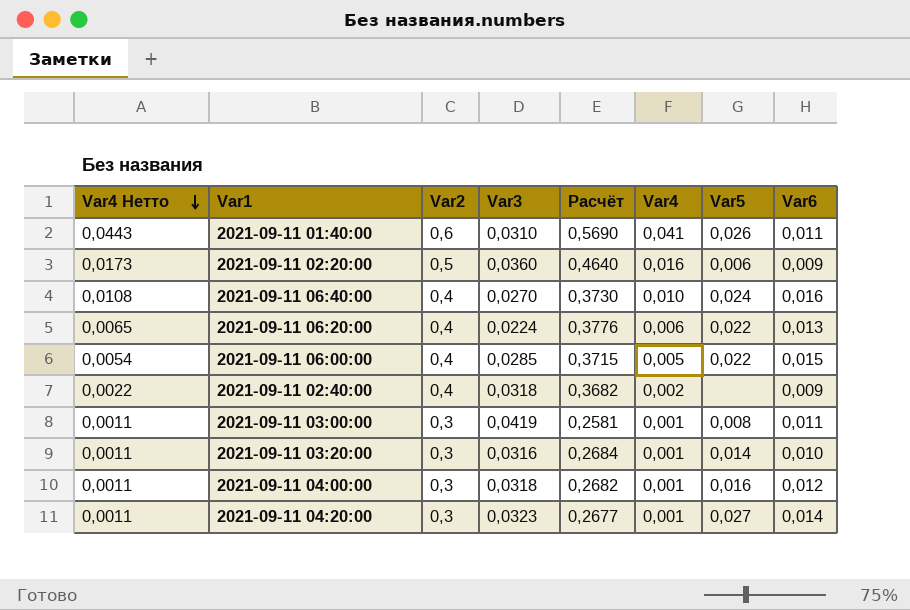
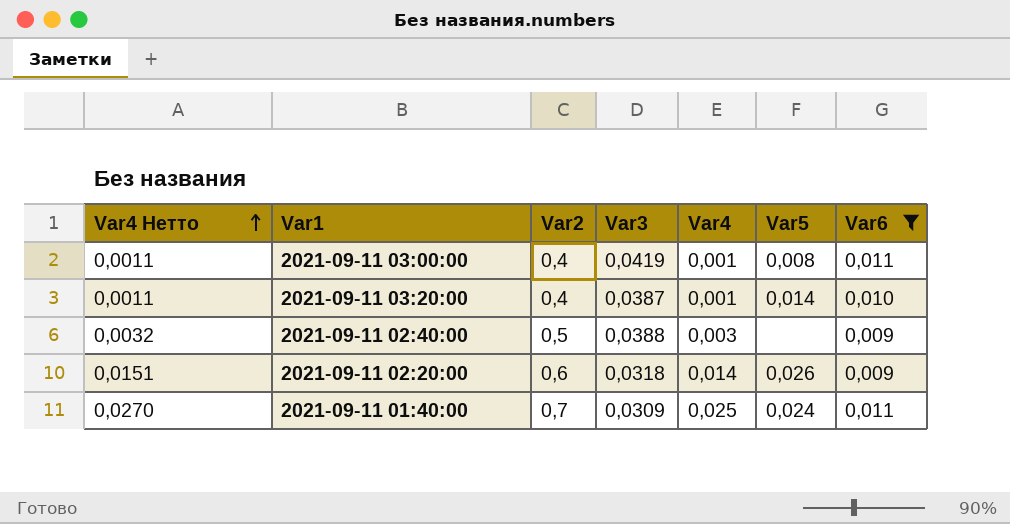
filter: none -> Var6 <= 0,011
row order: Var4 Нетто descending -> Var4 Нетто ascending
column Расчёт | formula: [Var2] - [Var3] -> none
2021-09-11 03:00:00 | Var2: 0,3 -> 0,4
2021-09-11 03:20:00 | Var2: 0,3 -> 0,4
2021-09-11 03:20:00 | Var3: 0,0316 -> 0,0387
2021-09-11 02:40:00 | Var4 Нетто: 0,0022 -> 0,0032
2021-09-11 02:40:00 | Var2: 0,4 -> 0,5
2021-09-11 02:40:00 | Var3: 0,0318 -> 0,0388
2021-09-11 02:40:00 | Var4: 0,002 -> 0,003
2021-09-11 02:20:00 | Var4 Нетто: 0,0173 -> 0,0151
2021-09-11 02:20:00 | Var2: 0,5 -> 0,6
2021-09-11 02:20:00 | Var3: 0,0360 -> 0,0318
2021-09-11 02:20:00 | Var4: 0,016 -> 0,014
2021-09-11 02:20:00 | Var5: 0,006 -> 0,026
2021-09-11 01:40:00 | Var4 Нетто: 0,0443 -> 0,0270
2021-09-11 01:40:00 | Var2: 0,6 -> 0,7
2021-09-11 01:40:00 | Var3: 0,0310 -> 0,0309
2021-09-11 01:40:00 | Var4: 0,041 -> 0,025
2021-09-11 01:40:00 | Var5: 0,026 -> 0,024

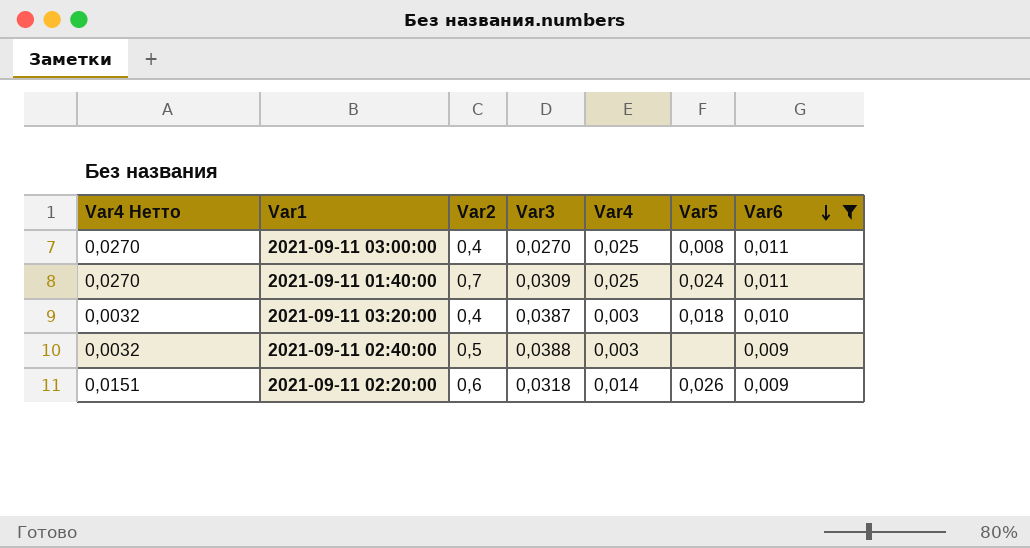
row order: Var4 Нетто ascending -> Var6 descending
2021-09-11 03:00:00 | Var4 Нетто: 0,0011 -> 0,0270
2021-09-11 03:00:00 | Var3: 0,0419 -> 0,0270
2021-09-11 03:00:00 | Var4: 0,001 -> 0,025
2021-09-11 03:20:00 | Var4 Нетто: 0,0011 -> 0,0032
2021-09-11 03:20:00 | Var4: 0,001 -> 0,003
2021-09-11 03:20:00 | Var5: 0,014 -> 0,018

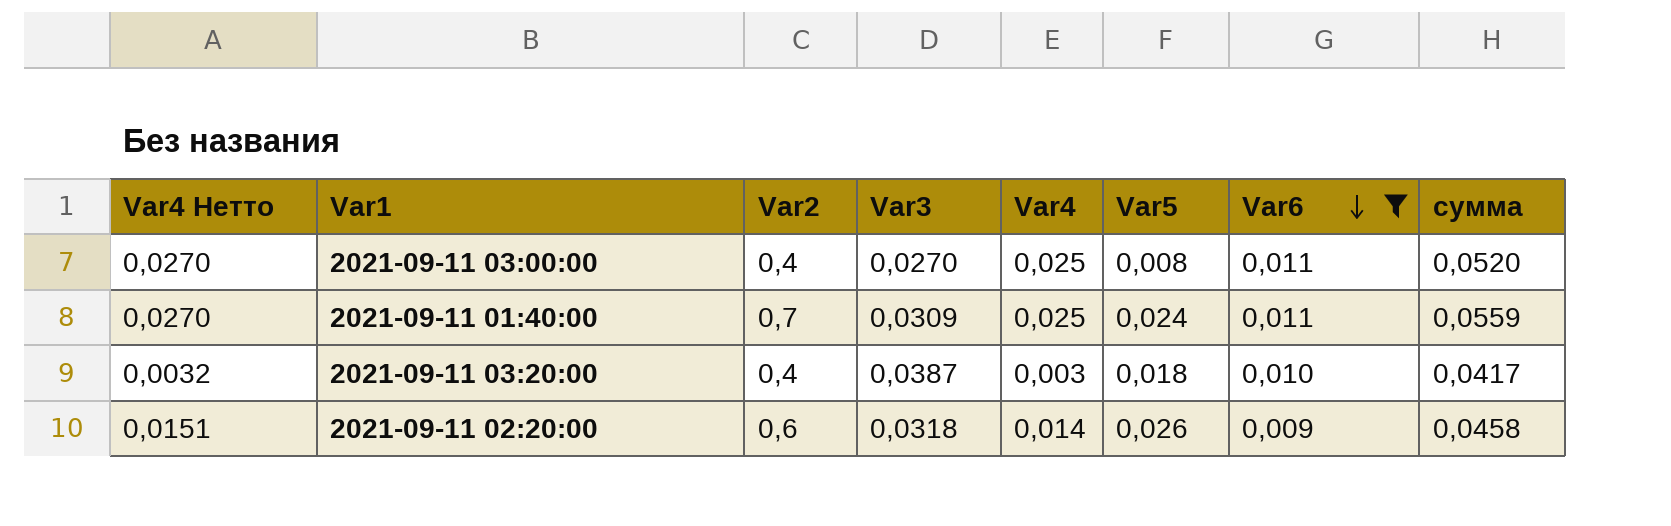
column сумма | formula: none -> [Var3] + [Var4]
row 2021-09-11 02:40:00: 0,0032 | 0,5 | 0,0388 | 0,003 | none | 0,009 -> none

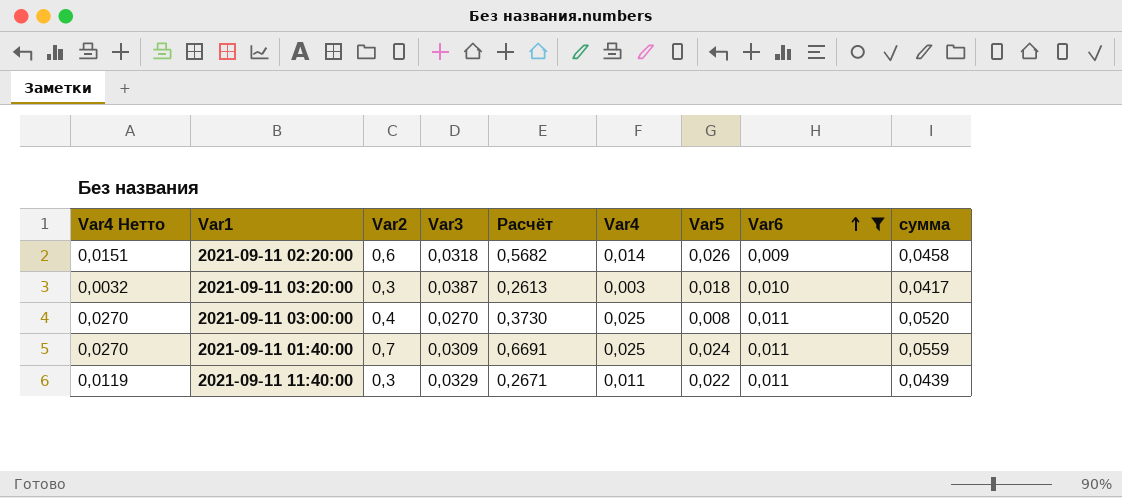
row order: Var6 descending -> Var6 ascending
column Расчёт | formula: none -> [Var2] - [Var3]
2021-09-11 03:20:00 | Var2: 0,4 -> 0,3
row 2021-09-11 11:40:00: none -> 0,0119 | 0,3 | 0,0329 | 0,2671 | 0,011 | 0,022 | 0,011 | 0,0439

